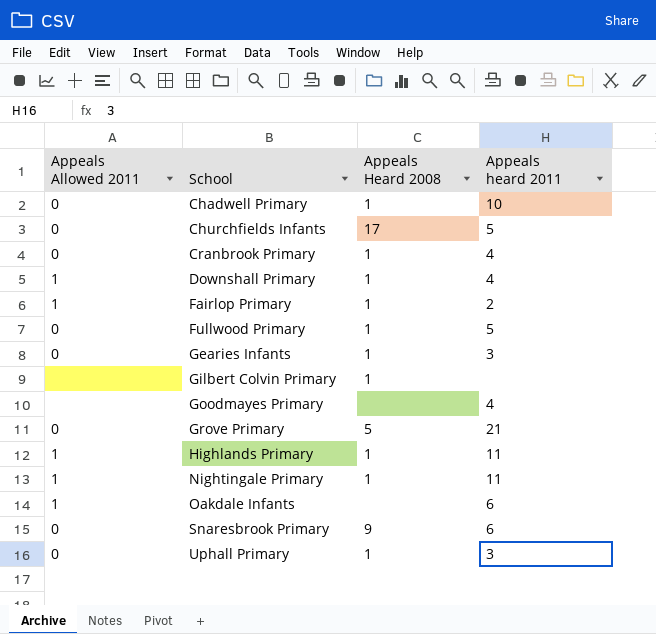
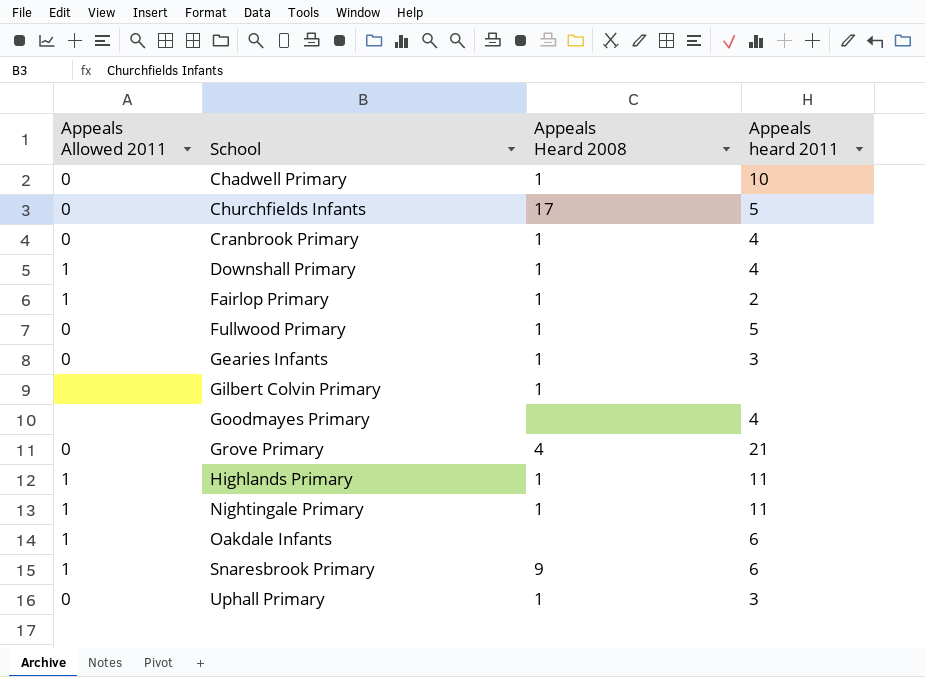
Grove Primary | Appeals Heard 2008: 5 -> 4
Snaresbrook Primary | Appeals Allowed 2011: 0 -> 1

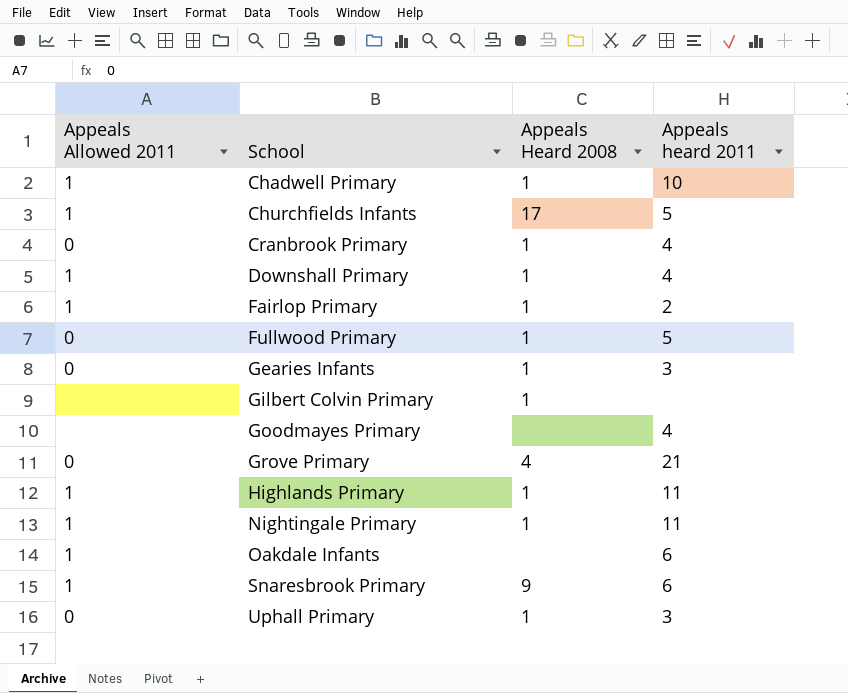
Chadwell Primary | Appeals Allowed 2011: 0 -> 1
Churchfields Infants | Appeals Allowed 2011: 0 -> 1

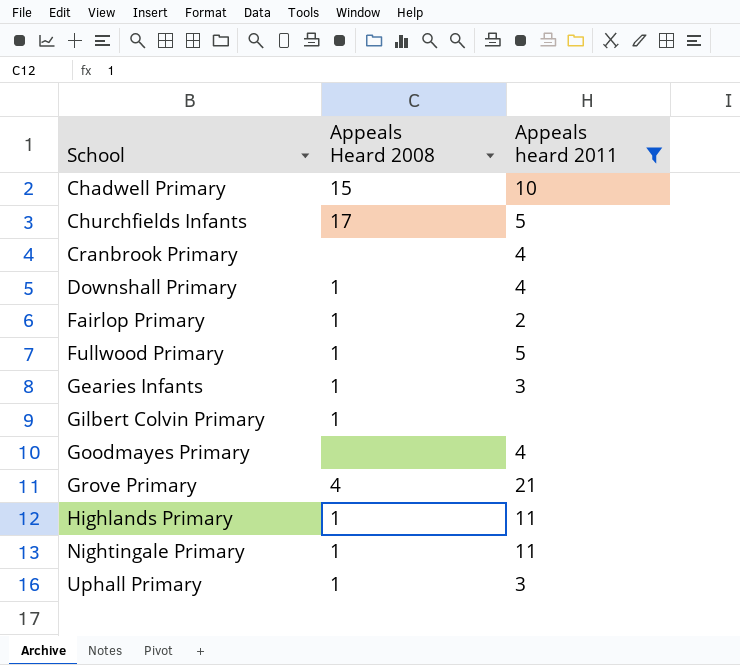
filter: none -> Appeals heard 2011 != 6
column Appeals Allowed 2011 | position: 1 -> none
Chadwell Primary | Appeals Heard 2008: 1 -> 15
Cranbrook Primary | Appeals Heard 2008: 1 -> none

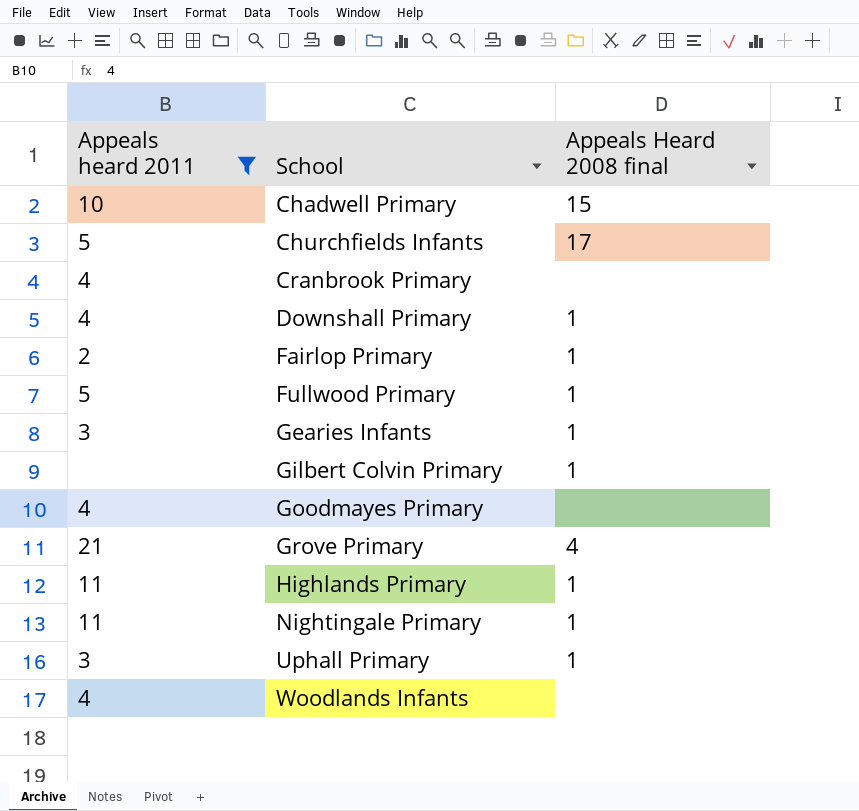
column Appeals heard 2011 | position: 3 -> 1
column name: Appeals Heard 2008 -> Appeals Heard 2008 final
row Woodlands Infants: none -> 4 | none

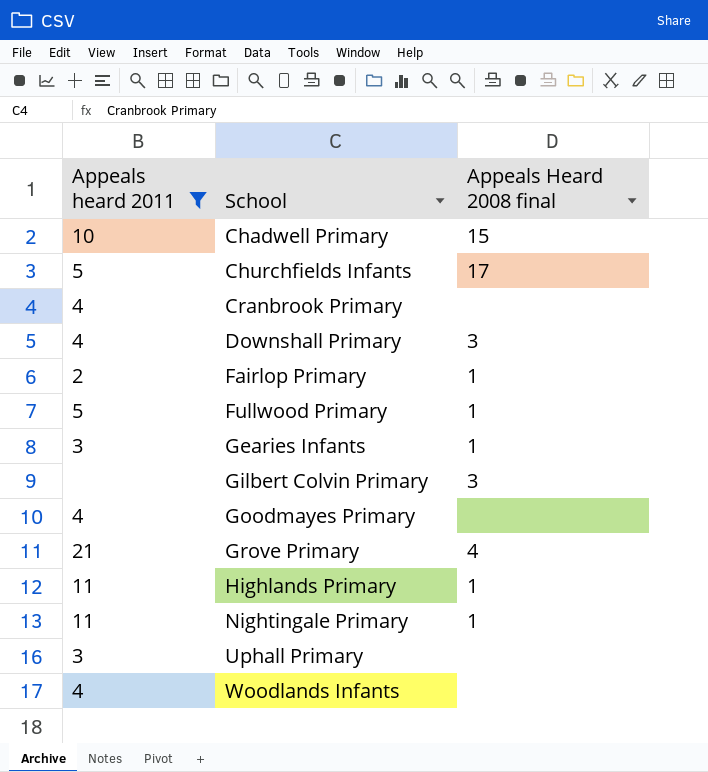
Downshall Primary | Appeals Heard 2008 final: 1 -> 3
Gilbert Colvin Primary | Appeals Heard 2008 final: 1 -> 3
Uphall Primary | Appeals Heard 2008 final: 1 -> none

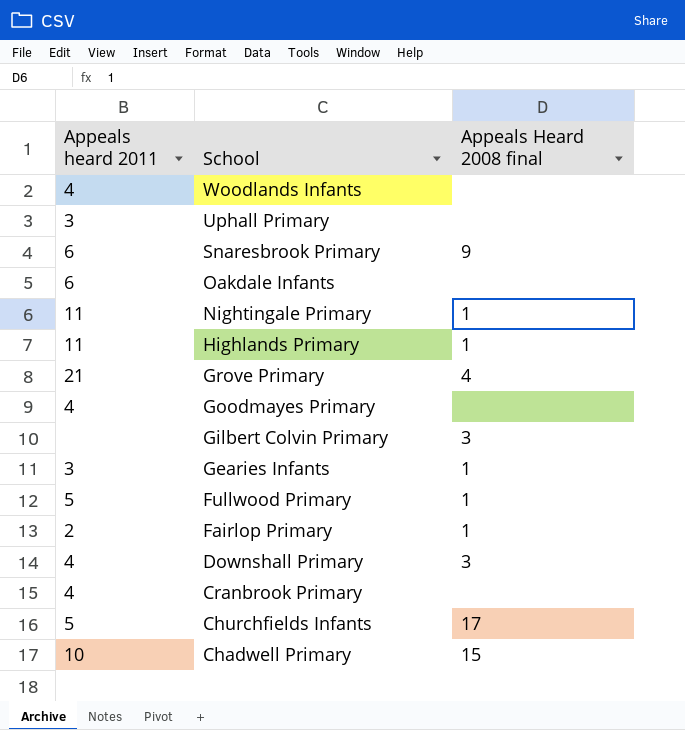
filter: Appeals heard 2011 != 6 -> none
row order: School ascending -> School descending

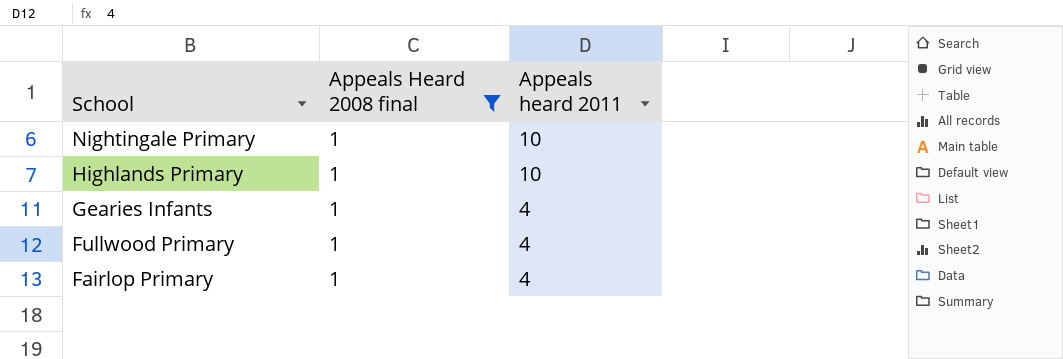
filter: none -> Appeals Heard 2008 final = 1
column Appeals heard 2011 | position: 1 -> 3
Nightingale Primary | Appeals heard 2011: 11 -> 10
Highlands Primary | Appeals heard 2011: 11 -> 10
Gearies Infants | Appeals heard 2011: 3 -> 4
Fullwood Primary | Appeals heard 2011: 5 -> 4
Fairlop Primary | Appeals heard 2011: 2 -> 4

